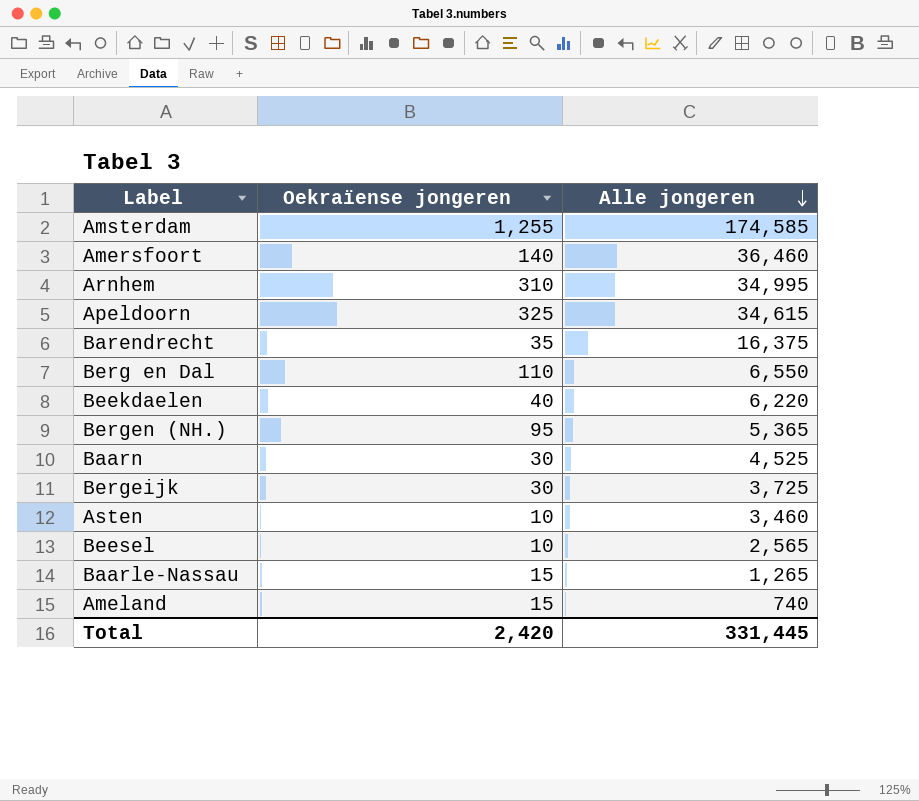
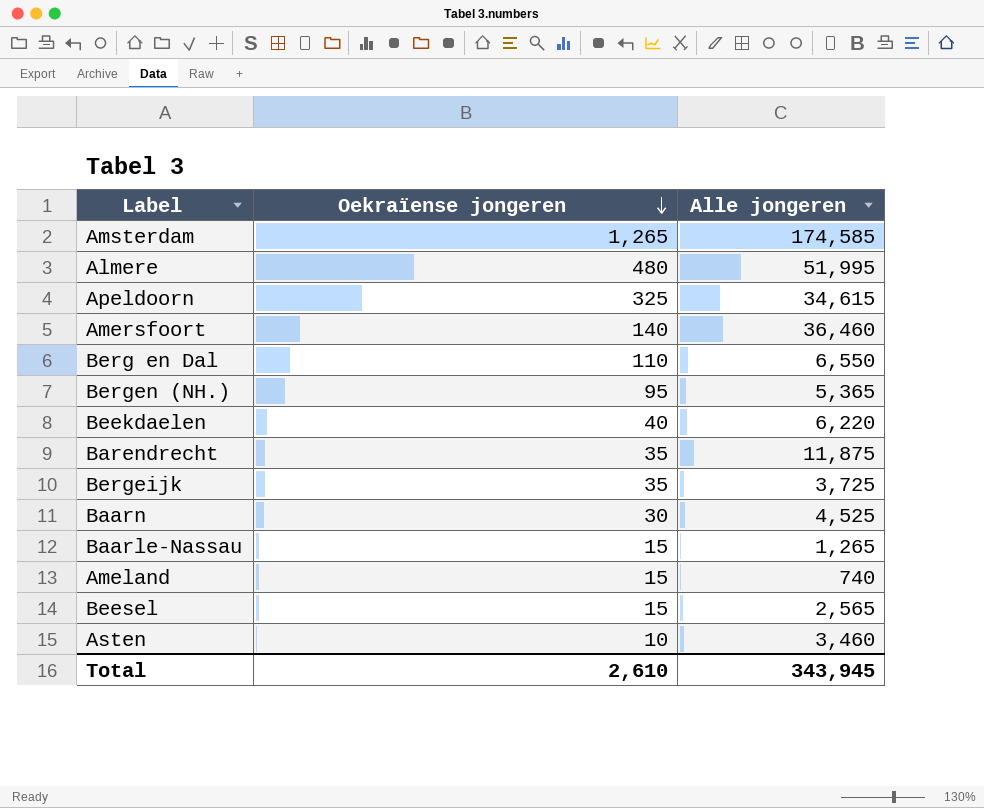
row order: Alle jongeren descending -> Oekraïense jongeren descending
row Arnhem: 310 | 34,995 -> none
Amsterdam | Oekraïense jongeren: 1,255 -> 1,265
row Almere: none -> 480 | 51,995
Barendrecht | Alle jongeren: 16,375 -> 11,875
Bergeijk | Oekraïense jongeren: 30 -> 35
Beesel | Oekraïense jongeren: 10 -> 15
Total | Oekraïense jongeren: 2,420 -> 2,610
Total | Alle jongeren: 331,445 -> 343,945

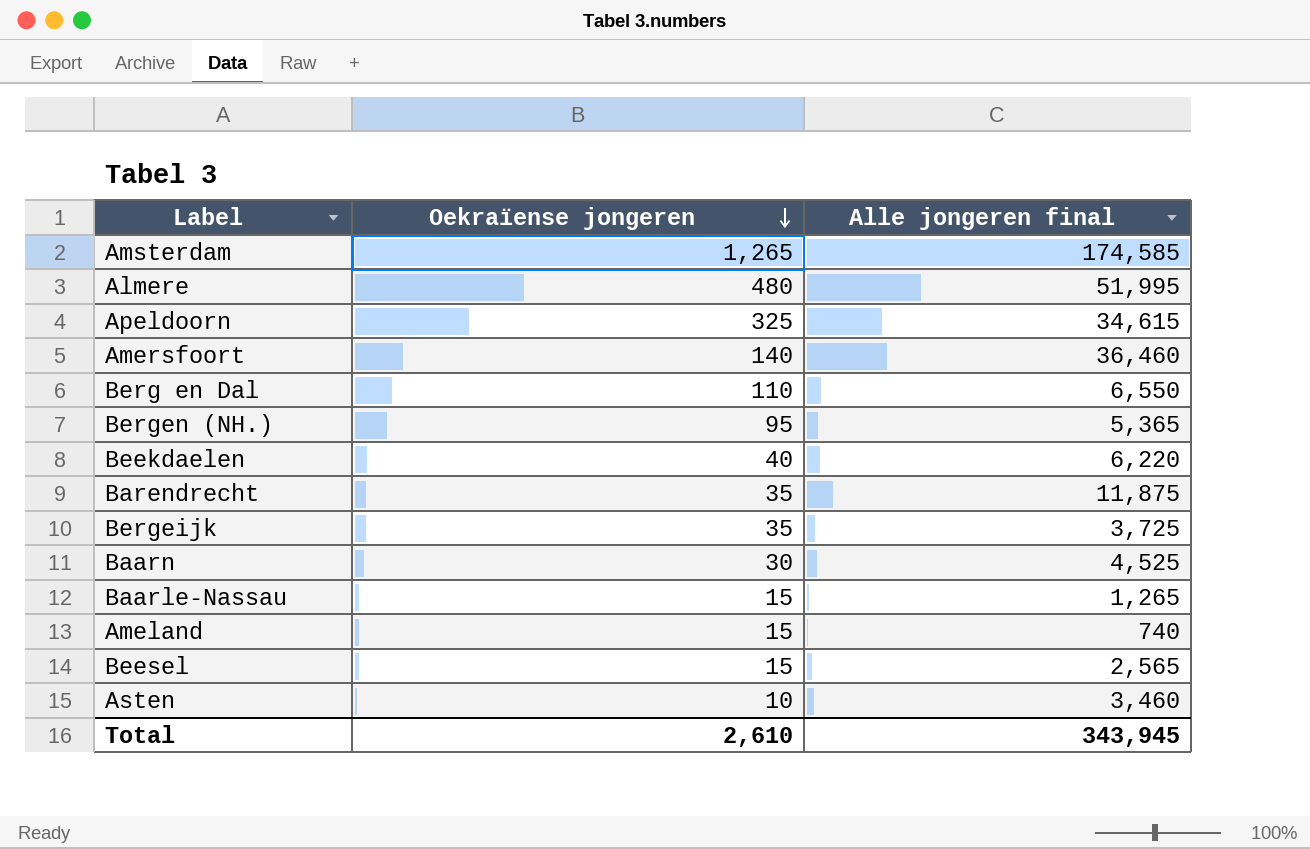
column name: Alle jongeren -> Alle jongeren final

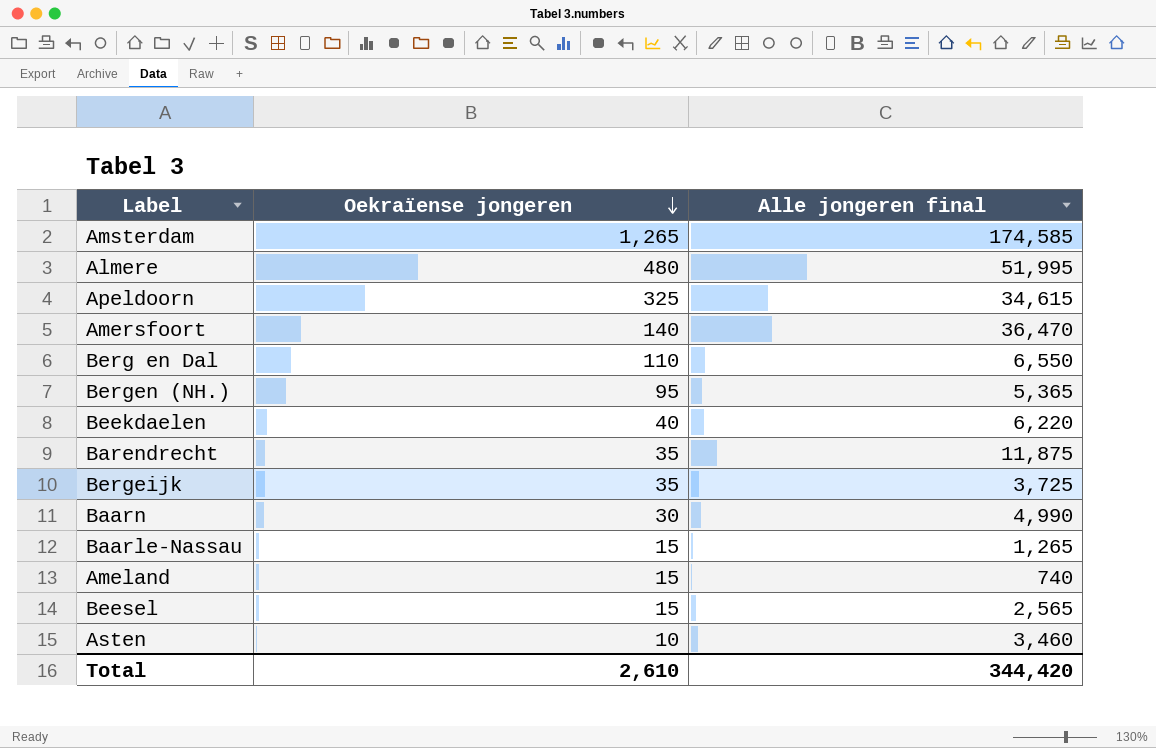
Amersfoort | Alle jongeren final: 36,460 -> 36,470
Baarn | Alle jongeren final: 4,525 -> 4,990
Total | Alle jongeren final: 343,945 -> 344,420

